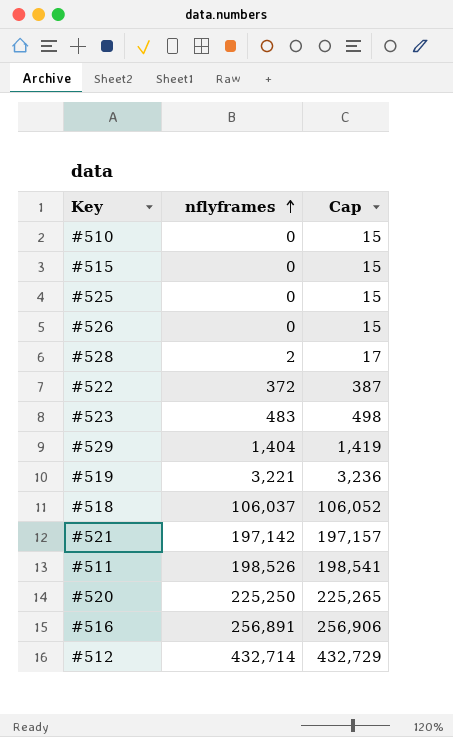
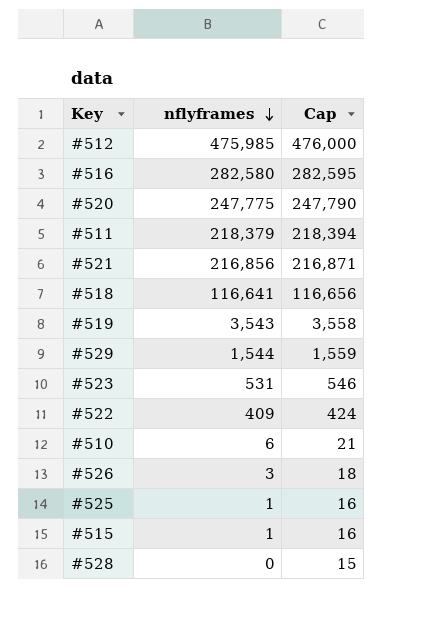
row order: nflyframes ascending -> nflyframes descending
#512 | nflyframes: 432,714 -> 475,985
#512 | Cap: 432,729 -> 476,000
#516 | nflyframes: 256,891 -> 282,580
#516 | Cap: 256,906 -> 282,595
#520 | nflyframes: 225,250 -> 247,775
#520 | Cap: 225,265 -> 247,790
#511 | nflyframes: 198,526 -> 218,379
#511 | Cap: 198,541 -> 218,394
#521 | nflyframes: 197,142 -> 216,856
#521 | Cap: 197,157 -> 216,871
#518 | nflyframes: 106,037 -> 116,641
#518 | Cap: 106,052 -> 116,656
#519 | nflyframes: 3,221 -> 3,543
#519 | Cap: 3,236 -> 3,558
#529 | nflyframes: 1,404 -> 1,544
#529 | Cap: 1,419 -> 1,559
#523 | nflyframes: 483 -> 531
#523 | Cap: 498 -> 546
#522 | nflyframes: 372 -> 409
#522 | Cap: 387 -> 424
#510 | nflyframes: 0 -> 6
#510 | Cap: 15 -> 21
#526 | nflyframes: 0 -> 3
#526 | Cap: 15 -> 18
#525 | nflyframes: 0 -> 1
#525 | Cap: 15 -> 16
#515 | nflyframes: 0 -> 1
#515 | Cap: 15 -> 16
#528 | nflyframes: 2 -> 0
#528 | Cap: 17 -> 15

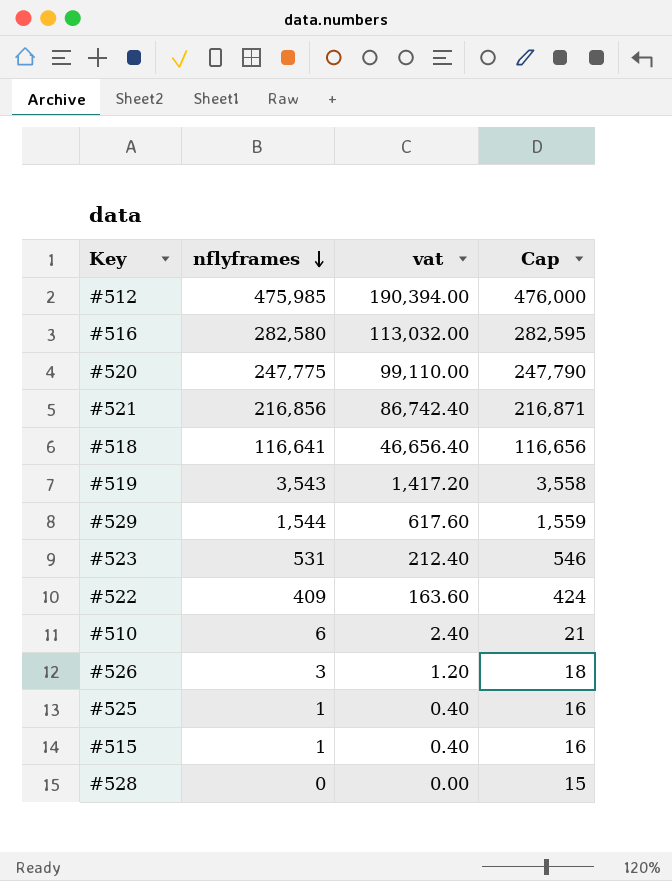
column vat | formula: none -> [nflyframes] * 0.4
row #511: 218,379 | 218,394 -> none

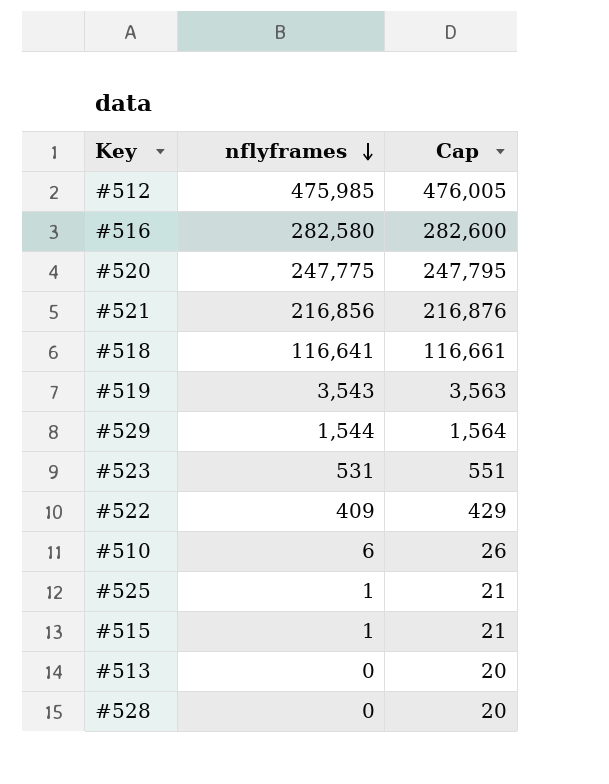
column vat | formula: [nflyframes] * 0.4 -> none
column Cap | formula: [nflyframes] + 15 -> [nflyframes] + 20
row #526: 3 | 1.20 | 18 -> none
row #513: none -> 0 | 20

